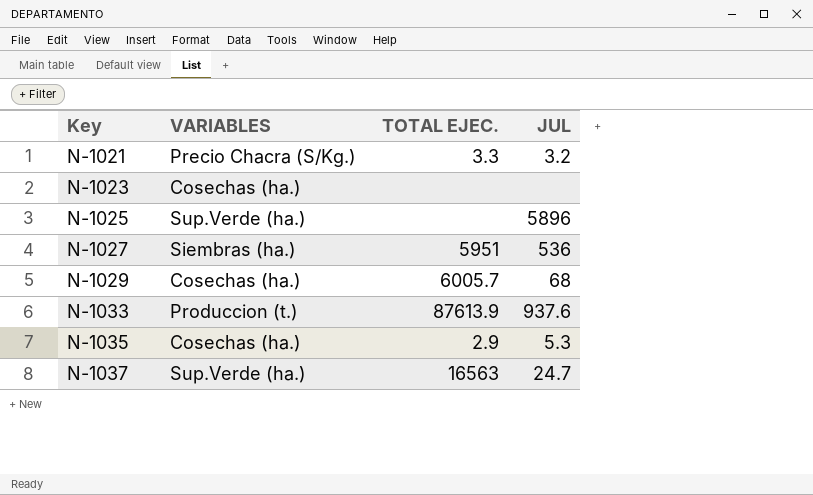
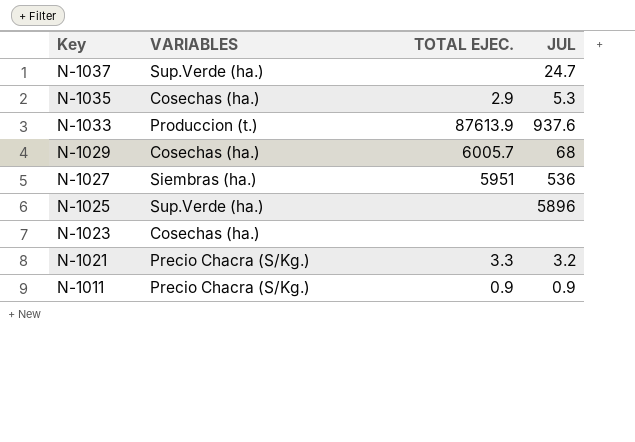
row order: Key ascending -> Key descending
N-1037 | TOTAL EJEC.: 16563 -> none
row N-1011: none -> Precio Chacra (S/Kg.) | 0.9 | 0.9

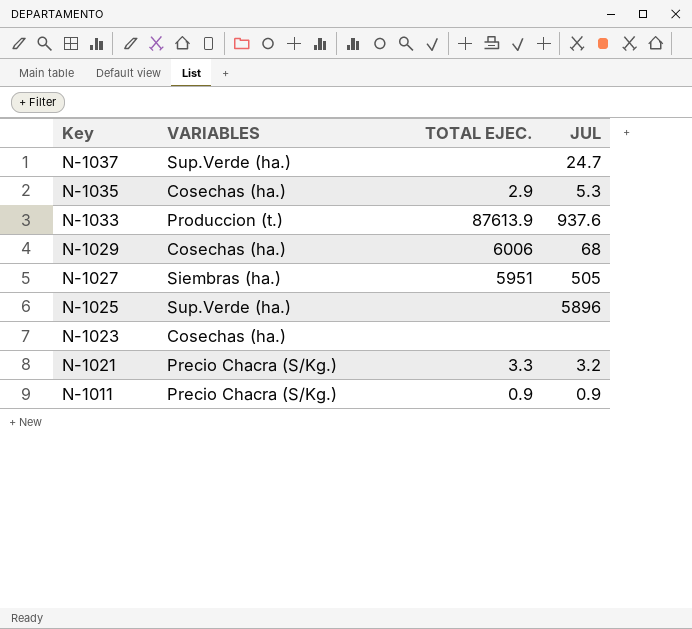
N-1029 | TOTAL EJEC.: 6005.7 -> 6006
N-1027 | JUL: 536 -> 505

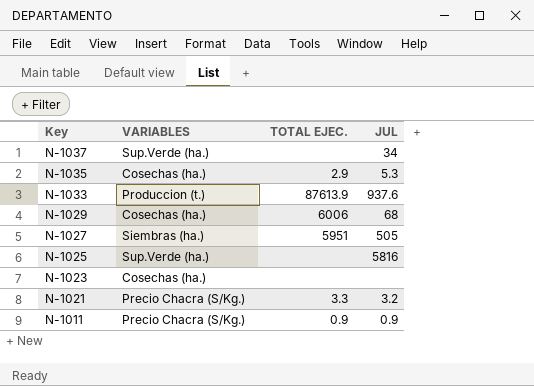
N-1037 | JUL: 24.7 -> 34
N-1025 | JUL: 5896 -> 5816

